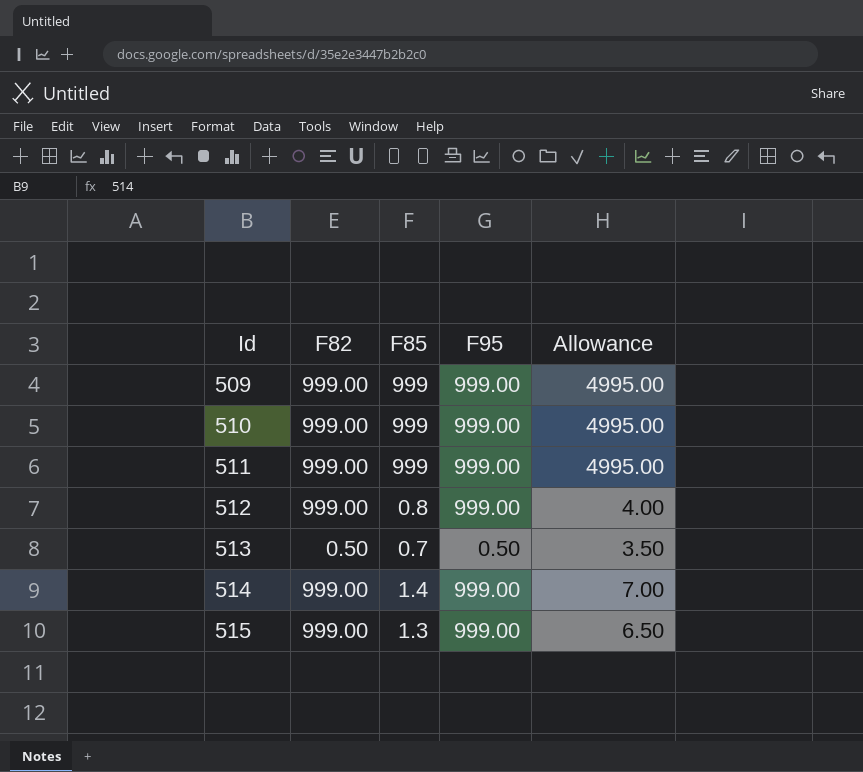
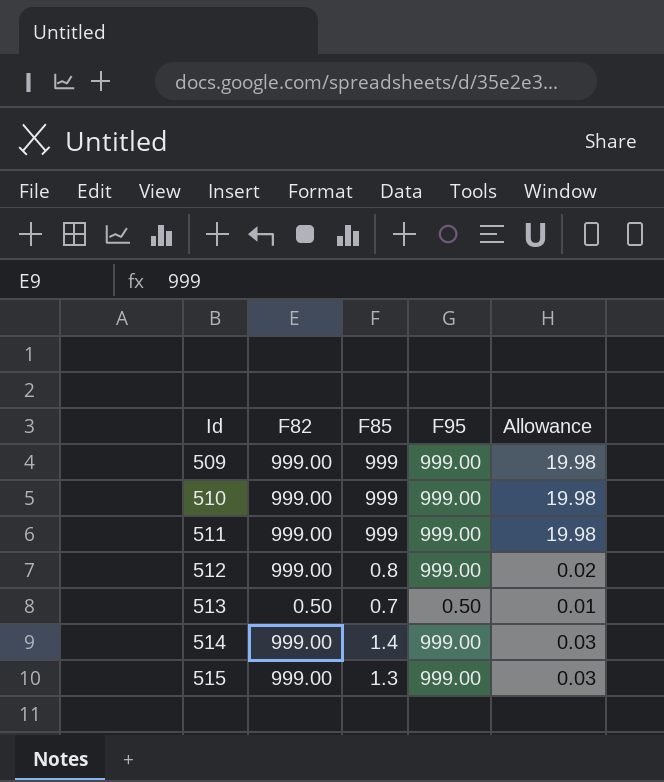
column Allowance | formula: [F85] * 5 -> [F85] * 0.02

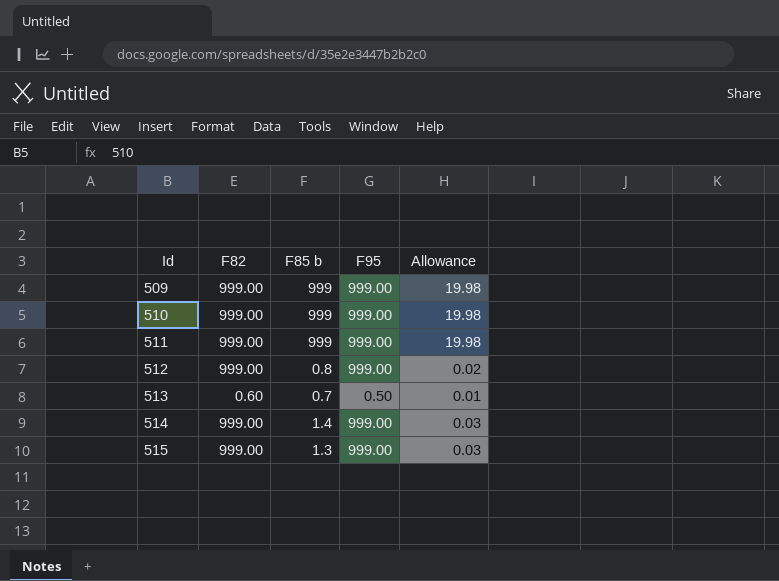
column name: F85 -> F85 b
513 | F82: 0.50 -> 0.60

